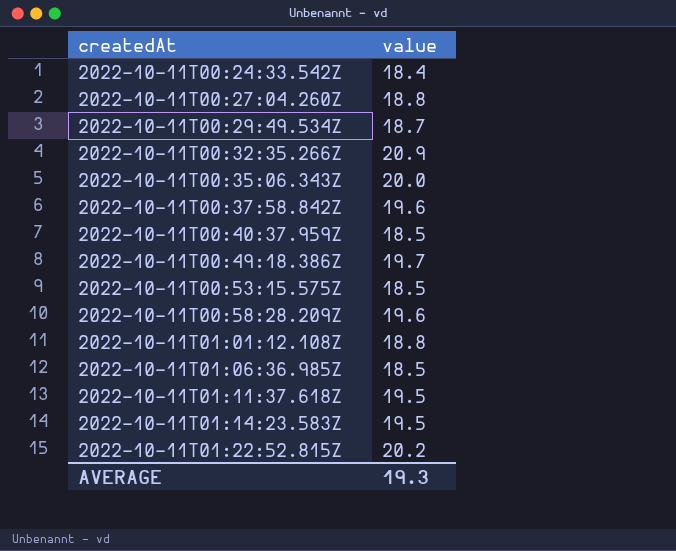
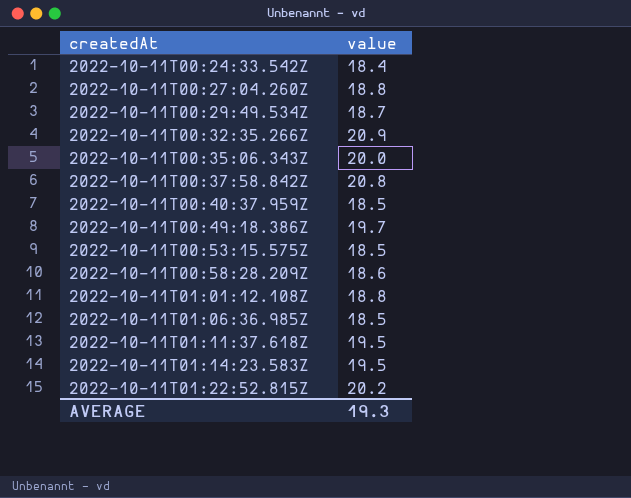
2022-10-11T00:37:58.842Z | value: 19.6 -> 20.8
2022-10-11T00:58:28.209Z | value: 19.6 -> 18.6

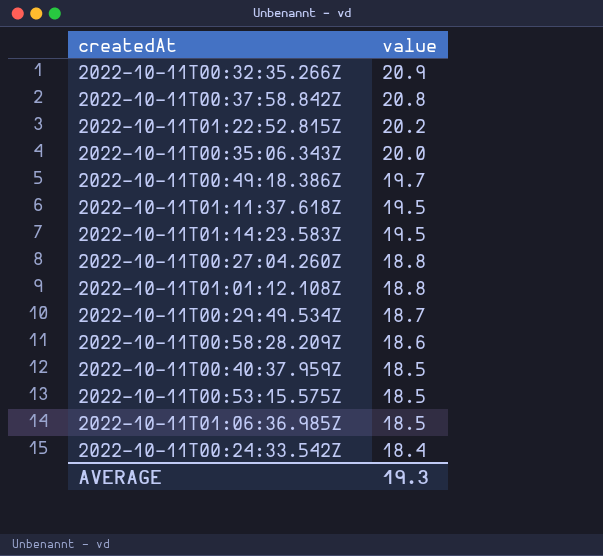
row order: createdAt ascending -> value descending

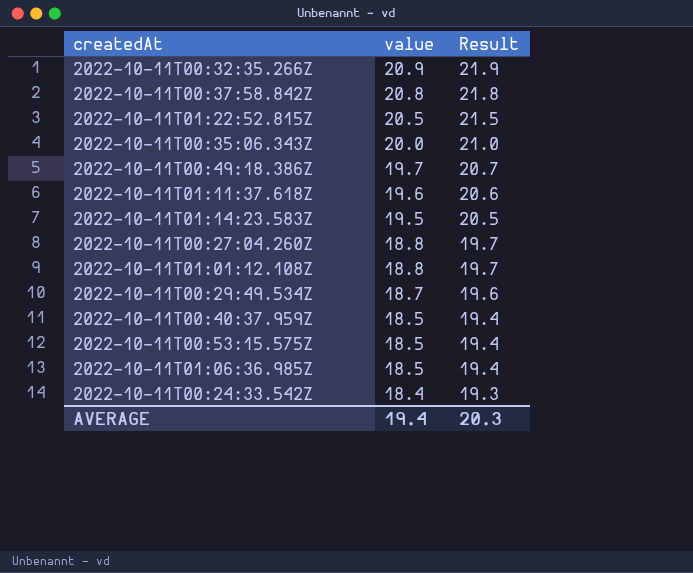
column Result | formula: none -> [value] * 1.05
row 2022-10-11T00:58:28.209Z: 18.6 -> none
2022-10-11T01:22:52.815Z | value: 20.2 -> 20.5
2022-10-11T01:11:37.618Z | value: 19.5 -> 19.6
AVERAGE | value: 19.3 -> 19.4

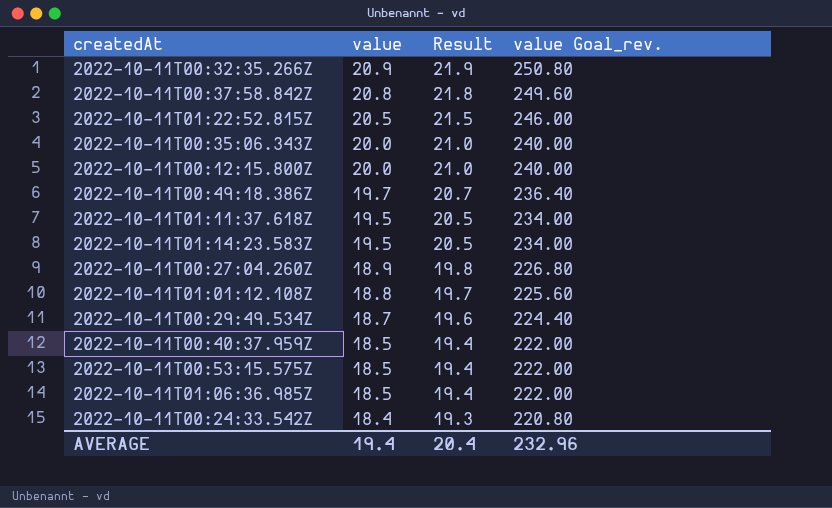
column value Goal_rev. | formula: none -> [value] * 12
row 2022-10-11T00:12:15.800Z: none -> 20.0 | 21.0 | 240.00
2022-10-11T01:11:37.618Z | value: 19.6 -> 19.5
2022-10-11T01:11:37.618Z | Result: 20.6 -> 20.5
2022-10-11T00:27:04.260Z | value: 18.8 -> 18.9
2022-10-11T00:27:04.260Z | Result: 19.7 -> 19.8
AVERAGE | Result: 20.3 -> 20.4

